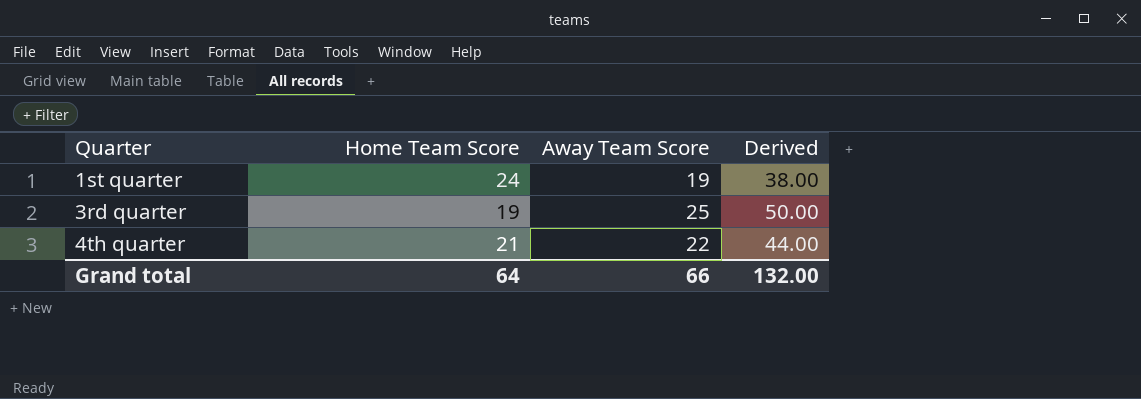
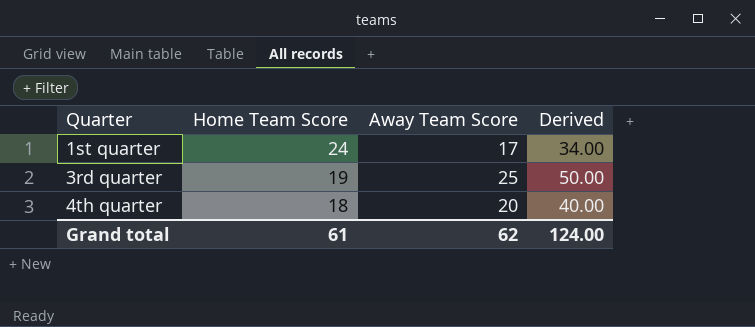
1st quarter | Away Team Score: 19 -> 17
1st quarter | Derived: 38.00 -> 34.00
4th quarter | Home Team Score: 21 -> 18
4th quarter | Away Team Score: 22 -> 20
4th quarter | Derived: 44.00 -> 40.00
Grand total | Home Team Score: 64 -> 61
Grand total | Away Team Score: 66 -> 62
Grand total | Derived: 132.00 -> 124.00

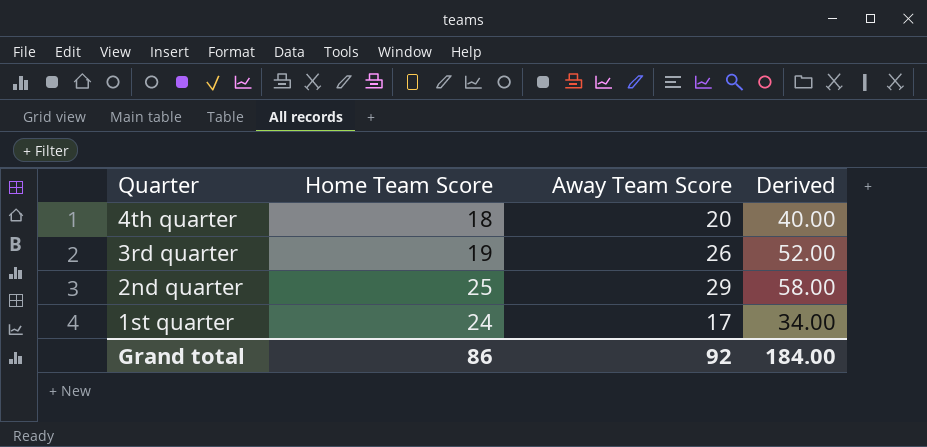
row order: Quarter ascending -> Quarter descending
3rd quarter | Away Team Score: 25 -> 26
3rd quarter | Derived: 50.00 -> 52.00
row 2nd quarter: none -> 25 | 29 | 58.00
Grand total | Home Team Score: 61 -> 86
Grand total | Away Team Score: 62 -> 92
Grand total | Derived: 124.00 -> 184.00

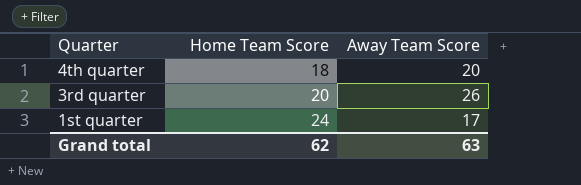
column Derived | formula: [Away Team Score] * 2 -> none
row 2nd quarter: 25 | 29 | 58.00 -> none
3rd quarter | Home Team Score: 19 -> 20
Grand total | Home Team Score: 86 -> 62
Grand total | Away Team Score: 92 -> 63

